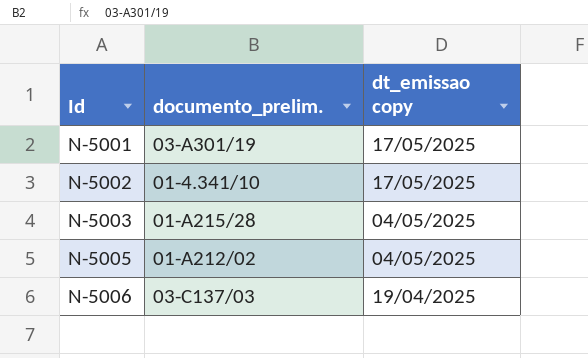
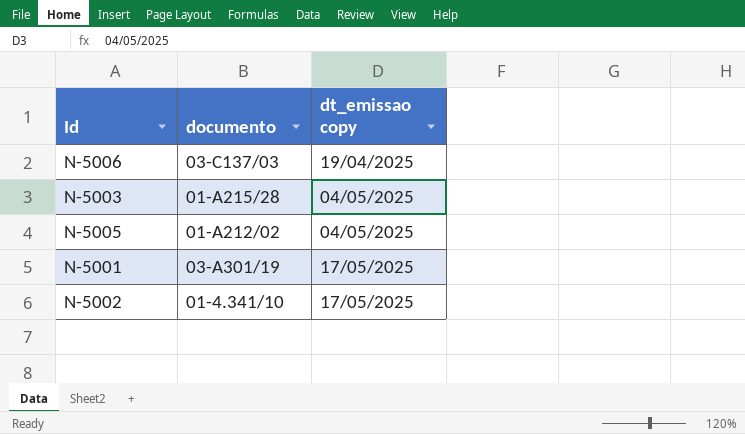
row order: Id ascending -> dt_emissao copy ascending
column name: documento_prelim. -> documento

